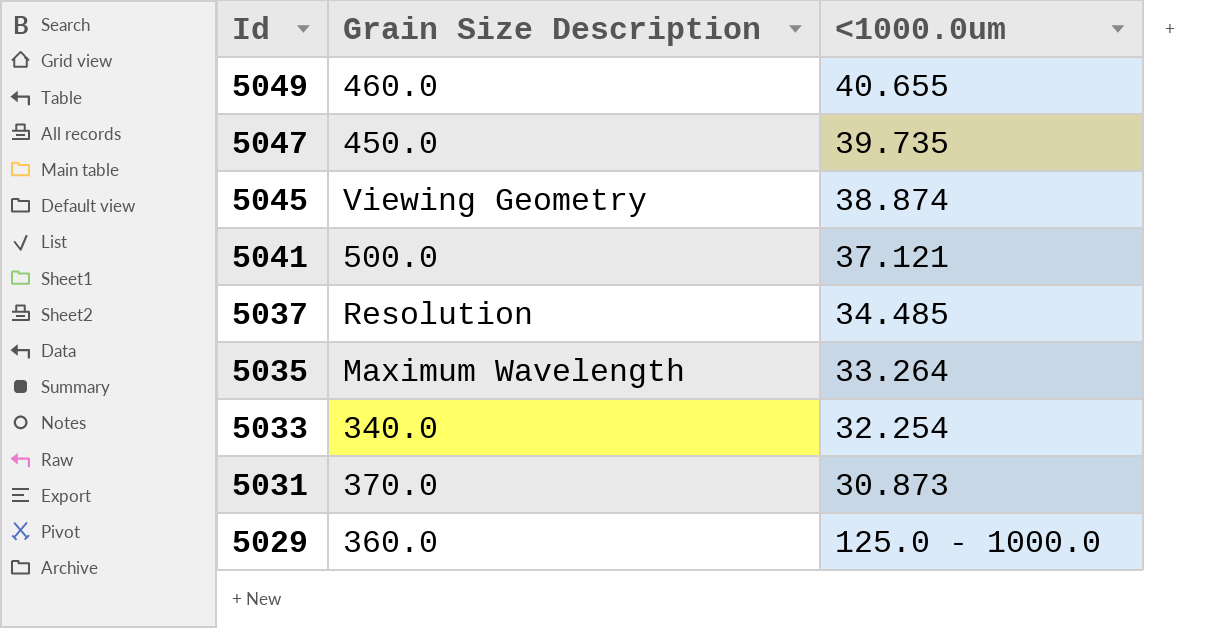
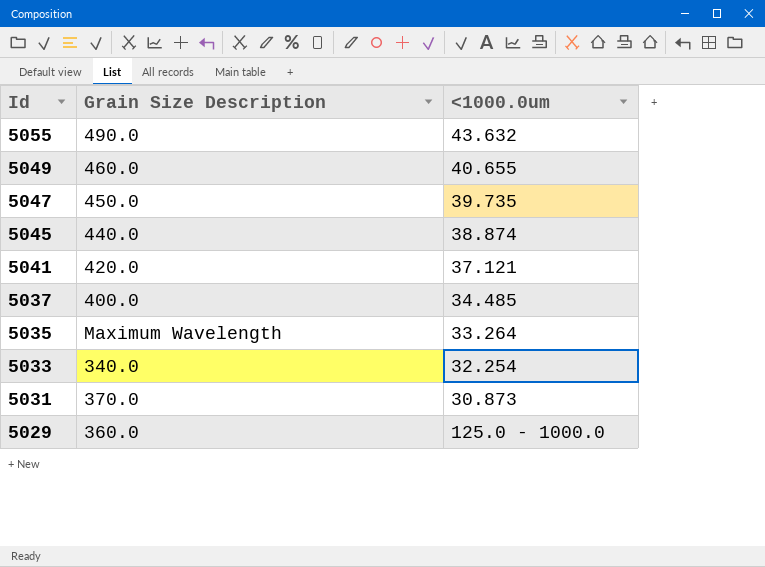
row 5055: none -> 490.0 | 43.632
5045 | Grain Size Description: Viewing Geometry -> 440.0
5041 | Grain Size Description: 500.0 -> 420.0
5037 | Grain Size Description: Resolution -> 400.0

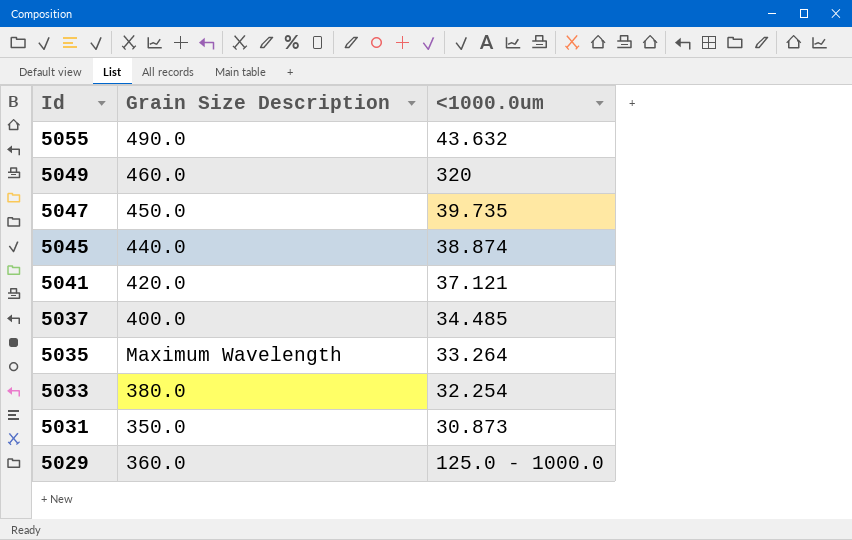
5049 | <1000.0um: 40.655 -> 320
5033 | Grain Size Description: 340.0 -> 380.0
5031 | Grain Size Description: 370.0 -> 350.0

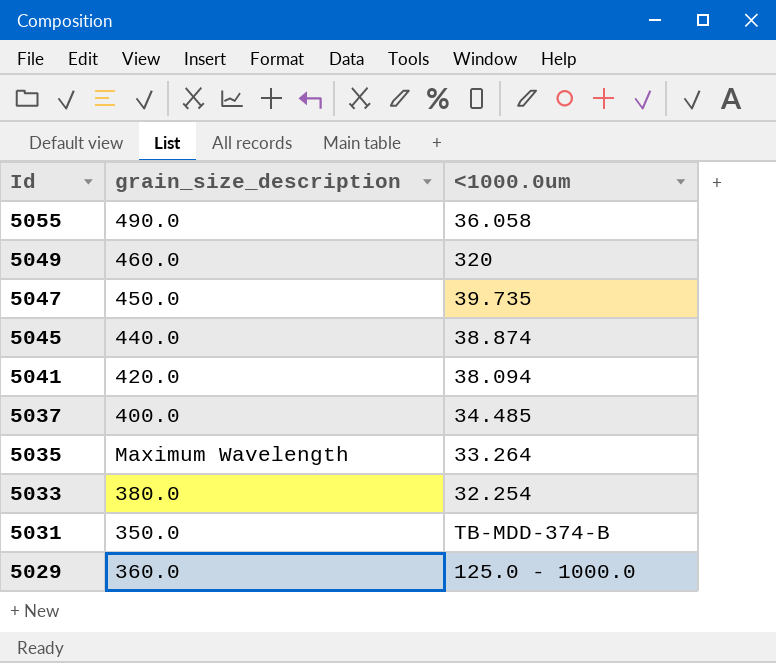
column name: Grain Size Description -> grain_size_description
5055 | <1000.0um: 43.632 -> 36.058
5041 | <1000.0um: 37.121 -> 38.094
5031 | <1000.0um: 30.873 -> TB-MDD-374-B

